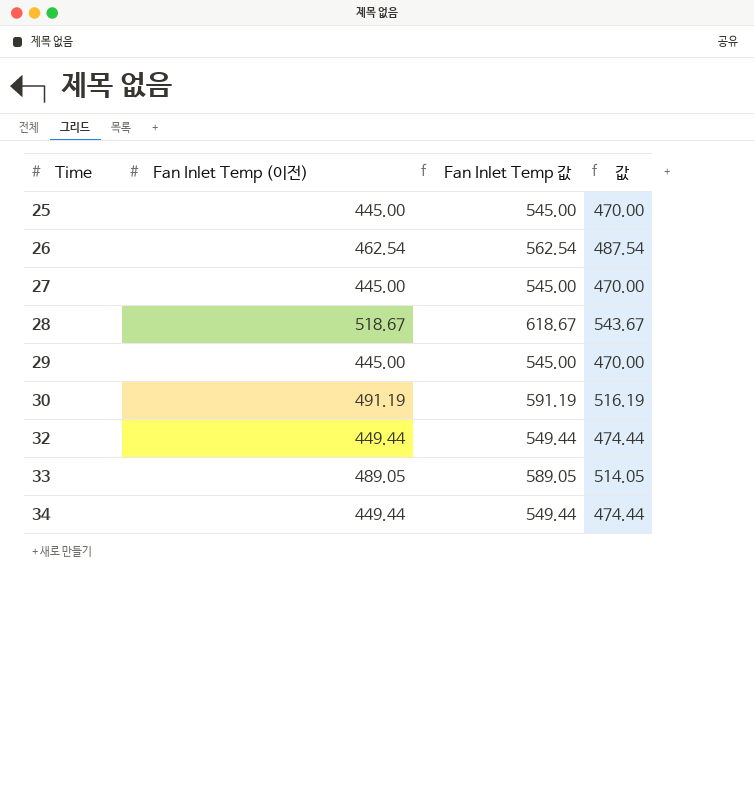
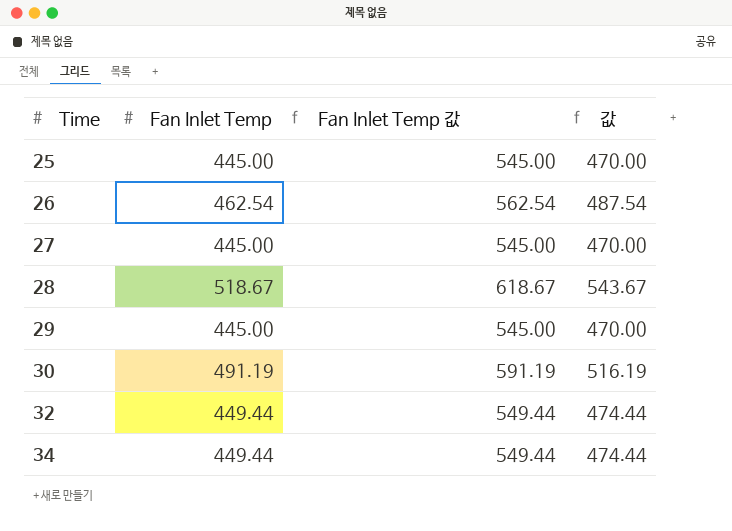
column name: Fan Inlet Temp (이전) -> Fan Inlet Temp
row 33: 489.05 | 589.05 | 514.05 -> none

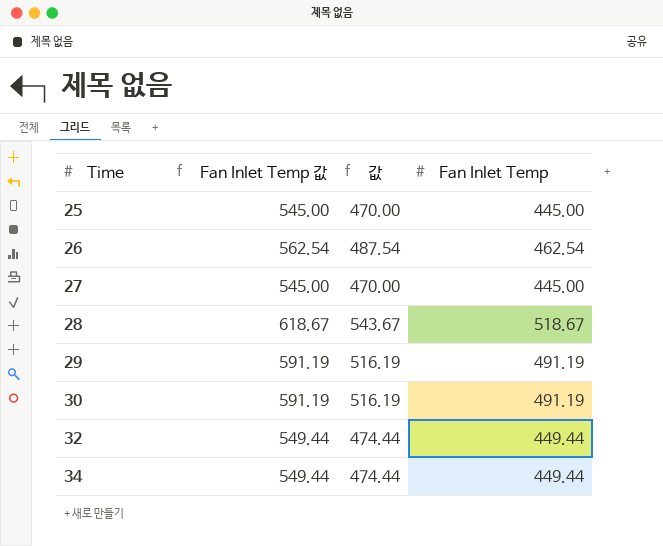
column Fan Inlet Temp | position: 2 -> 4
29 | Fan Inlet Temp 값: 545.00 -> 591.19
29 | 값: 470.00 -> 516.19
29 | Fan Inlet Temp: 445.00 -> 491.19

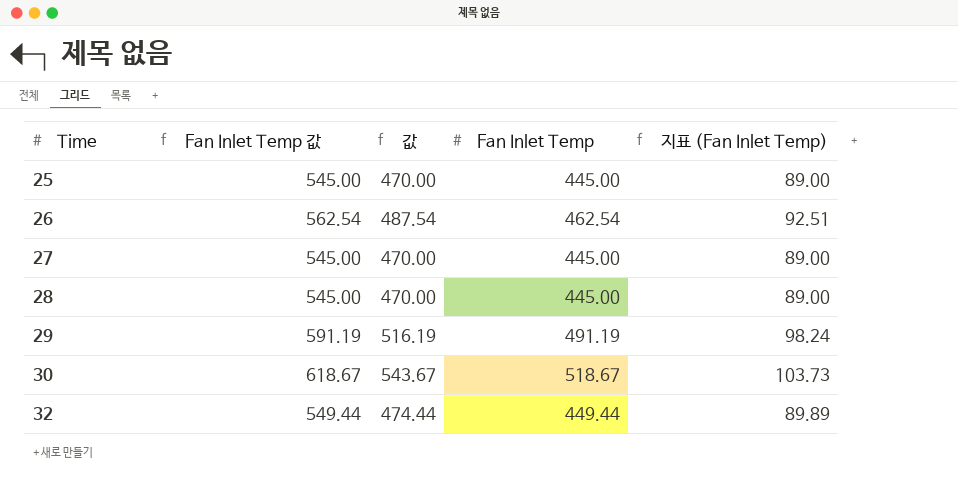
column 지표 (Fan Inlet Temp) | formula: none -> [Fan Inlet Temp] * 0.2
row 34: 549.44 | 474.44 | 449.44 -> none
28 | Fan Inlet Temp 값: 618.67 -> 545.00
28 | 값: 543.67 -> 470.00
28 | Fan Inlet Temp: 518.67 -> 445.00
30 | Fan Inlet Temp 값: 591.19 -> 618.67
30 | 값: 516.19 -> 543.67
30 | Fan Inlet Temp: 491.19 -> 518.67

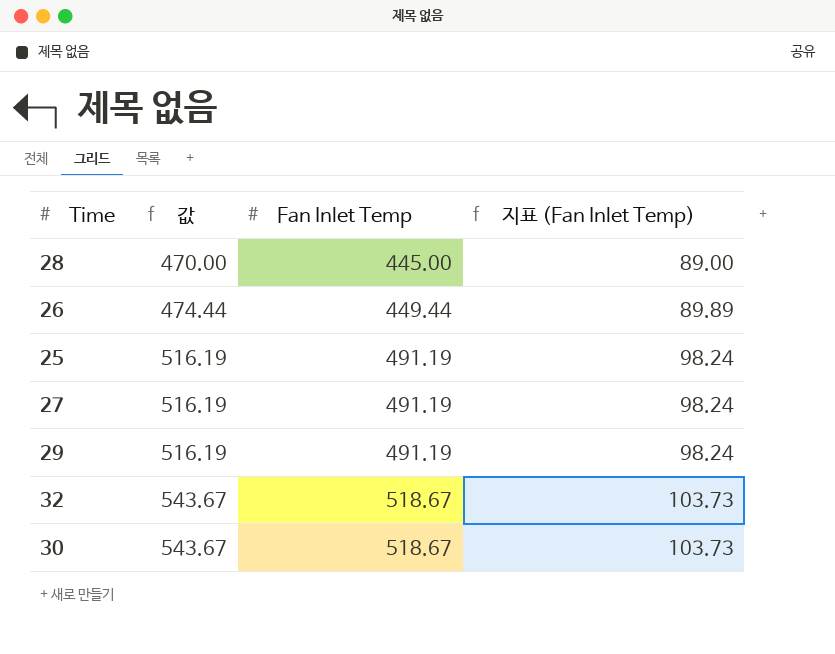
row order: Time ascending -> 값 ascending
column Fan Inlet Temp 값 | formula: [Fan Inlet Temp] + 100 -> none
26 | 값: 487.54 -> 474.44
26 | Fan Inlet Temp: 462.54 -> 449.44
26 | 지표 (Fan Inlet Temp): 92.51 -> 89.89
25 | 값: 470.00 -> 516.19
25 | Fan Inlet Temp: 445.00 -> 491.19
25 | 지표 (Fan Inlet Temp): 89.00 -> 98.24
27 | 값: 470.00 -> 516.19
27 | Fan Inlet Temp: 445.00 -> 491.19
27 | 지표 (Fan Inlet Temp): 89.00 -> 98.24
32 | 값: 474.44 -> 543.67
32 | Fan Inlet Temp: 449.44 -> 518.67
32 | 지표 (Fan Inlet Temp): 89.89 -> 103.73

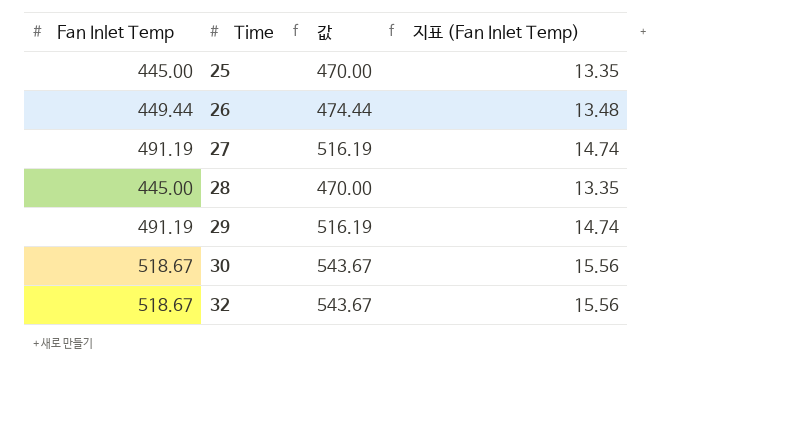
row order: 값 ascending -> Time ascending
column Fan Inlet Temp | position: 3 -> 1
column 지표 (Fan Inlet Temp) | formula: [Fan Inlet Temp] * 0.2 -> [Fan Inlet Temp] * 0.03
25 | Fan Inlet Temp: 491.19 -> 445.00
25 | 값: 516.19 -> 470.00

